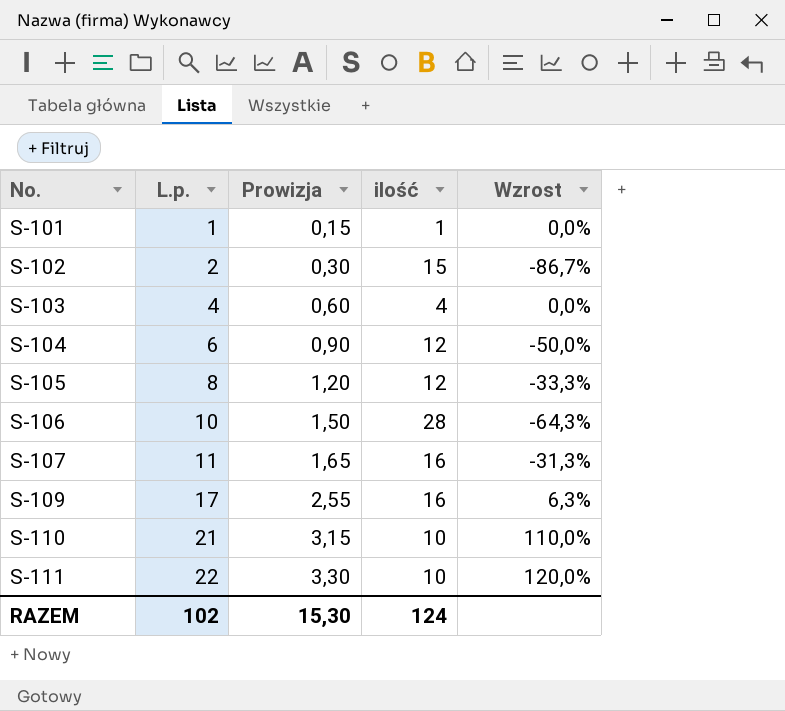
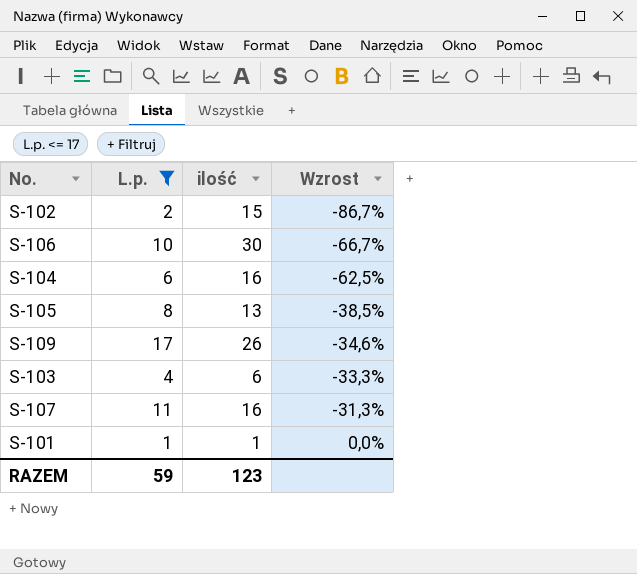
filter: none -> L.p. <= 17
row order: No. ascending -> Wzrost ascending
column Prowizja | formula: [L.p.] * 0,15 -> none
S-106 | ilość: 28 -> 30
S-106 | Wzrost: -64,3% -> -66,7%
S-104 | ilość: 12 -> 16
S-104 | Wzrost: -50,0% -> -62,5%
S-105 | ilość: 12 -> 13
S-105 | Wzrost: -33,3% -> -38,5%
S-109 | ilość: 16 -> 26
S-109 | Wzrost: 6,3% -> -34,6%
S-103 | ilość: 4 -> 6
S-103 | Wzrost: 0,0% -> -33,3%
RAZEM | L.p.: 102 -> 59
RAZEM | ilość: 124 -> 123

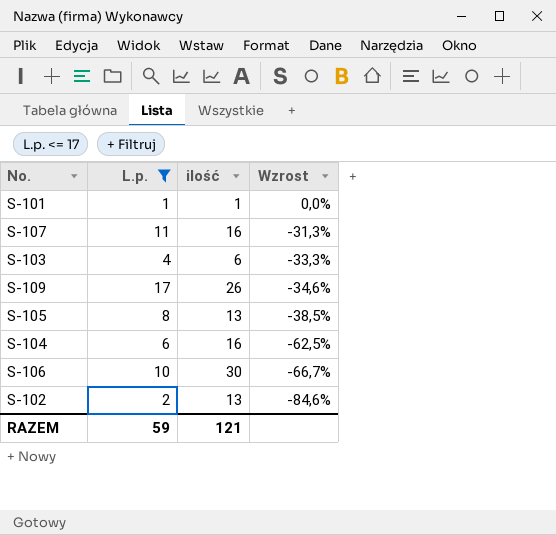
row order: Wzrost ascending -> Wzrost descending
S-102 | ilość: 15 -> 13
S-102 | Wzrost: -86,7% -> -84,6%
RAZEM | ilość: 123 -> 121

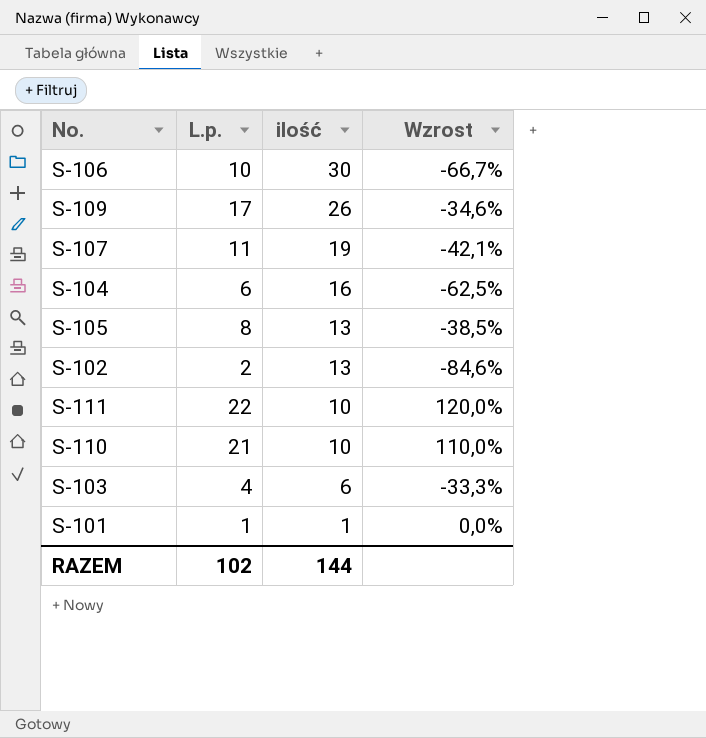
filter: L.p. <= 17 -> none
row order: Wzrost descending -> ilość descending
S-107 | ilość: 16 -> 19
S-107 | Wzrost: -31,3% -> -42,1%
RAZEM | L.p.: 59 -> 102
RAZEM | ilość: 121 -> 144

